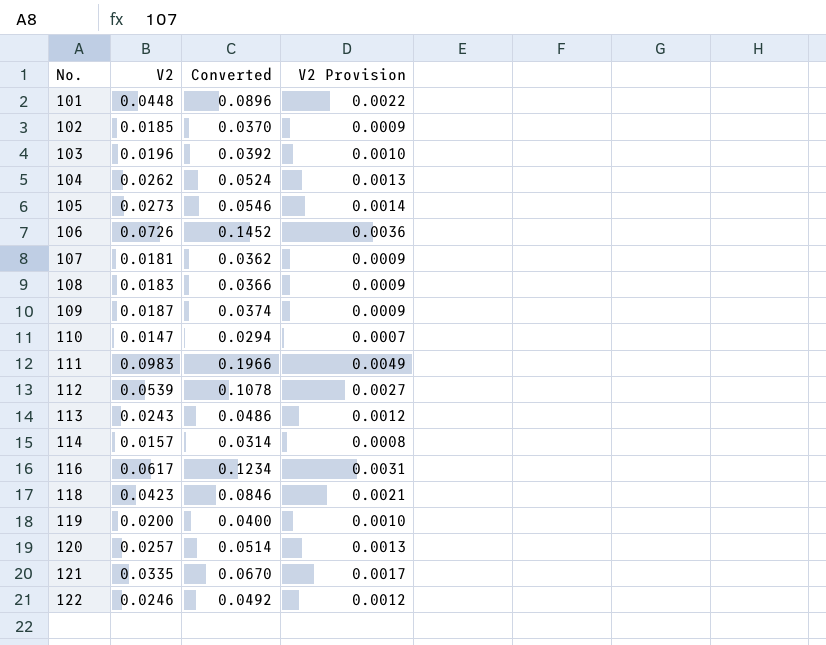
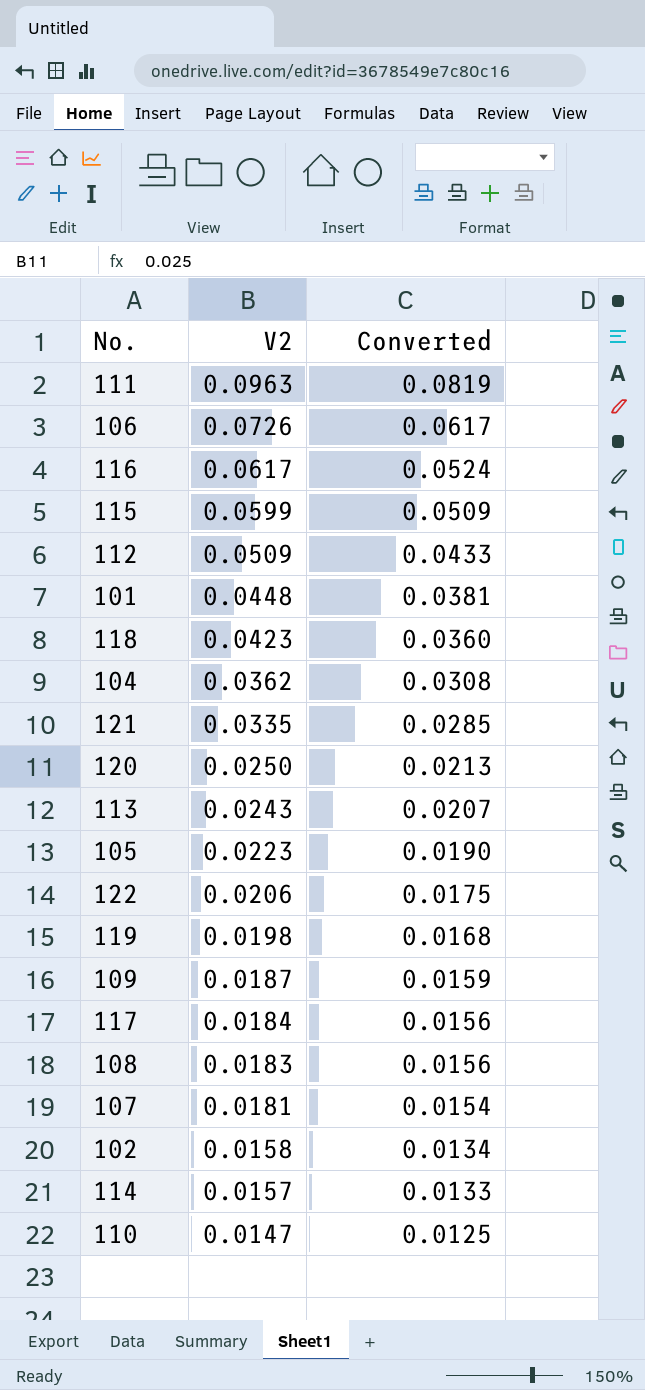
row order: No. ascending -> V2 descending
column V2 Provision | formula: [V2] * 0.05 -> none
column Converted | formula: [V2] * 2 -> [V2] * 0.85
row 103: 0.0196 | 0.0392 | 0.0010 -> none
111 | V2: 0.0983 -> 0.0963
row 115: none -> 0.0599 | 0.0509
112 | V2: 0.0539 -> 0.0509
104 | V2: 0.0262 -> 0.0362
120 | V2: 0.0257 -> 0.0250
105 | V2: 0.0273 -> 0.0223
122 | V2: 0.0246 -> 0.0206
119 | V2: 0.0200 -> 0.0198
row 117: none -> 0.0184 | 0.0156
102 | V2: 0.0185 -> 0.0158

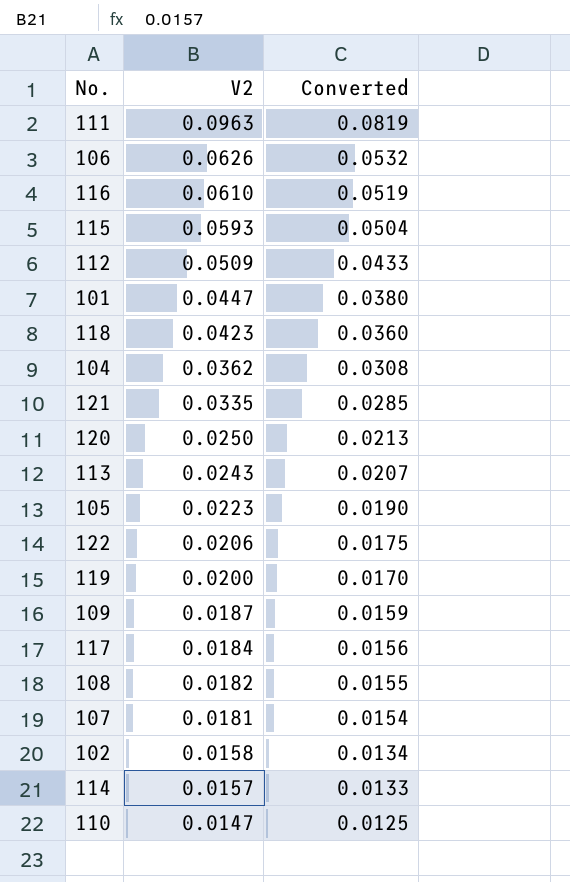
106 | V2: 0.0726 -> 0.0626
106 | Converted: 0.0617 -> 0.0532
116 | V2: 0.0617 -> 0.0610
116 | Converted: 0.0524 -> 0.0519
115 | V2: 0.0599 -> 0.0593
115 | Converted: 0.0509 -> 0.0504
101 | V2: 0.0448 -> 0.0447
101 | Converted: 0.0381 -> 0.0380
119 | V2: 0.0198 -> 0.0200
119 | Converted: 0.0168 -> 0.0170
108 | V2: 0.0183 -> 0.0182
108 | Converted: 0.0156 -> 0.0155

